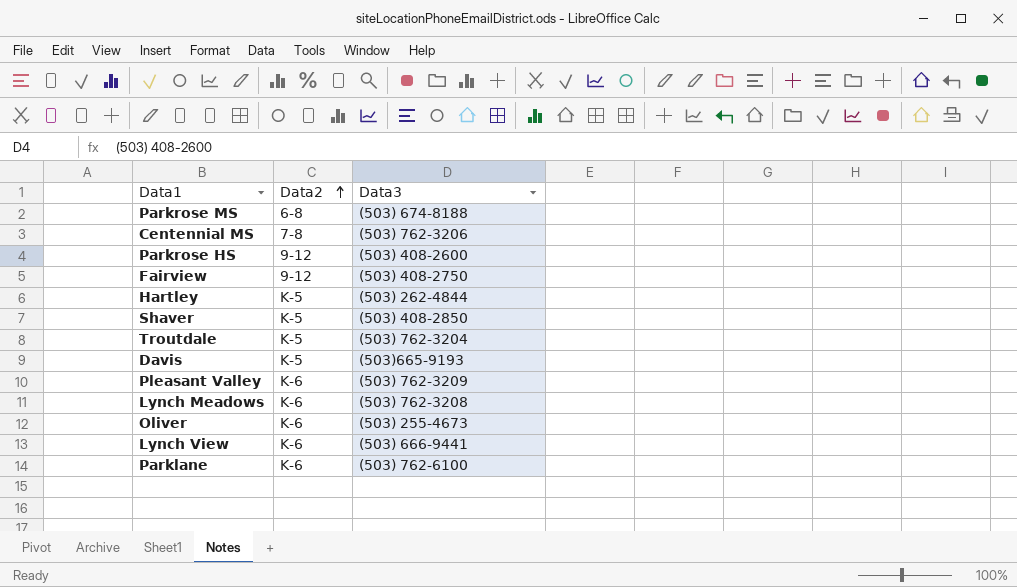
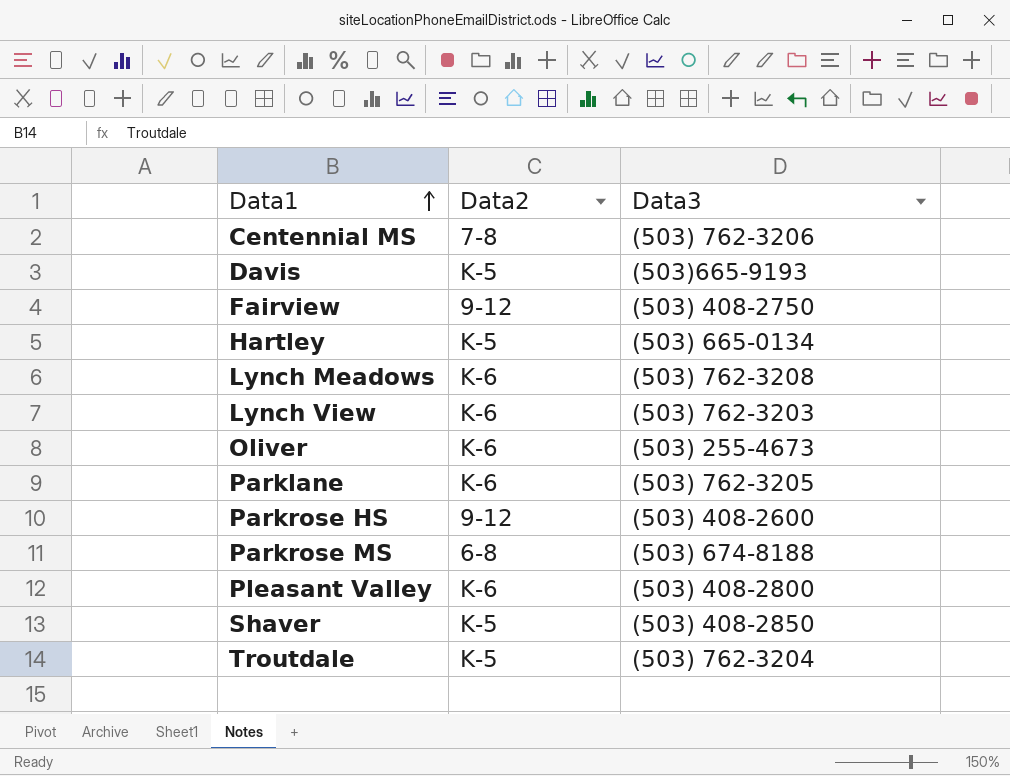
row order: Data2 ascending -> Data1 ascending
Hartley | Data3: (503) 262-4844 -> (503) 665-0134
Lynch View | Data3: (503) 666-9441 -> (503) 762-3203
Parklane | Data3: (503) 762-6100 -> (503) 762-3205
Pleasant Valley | Data3: (503) 762-3209 -> (503) 408-2800

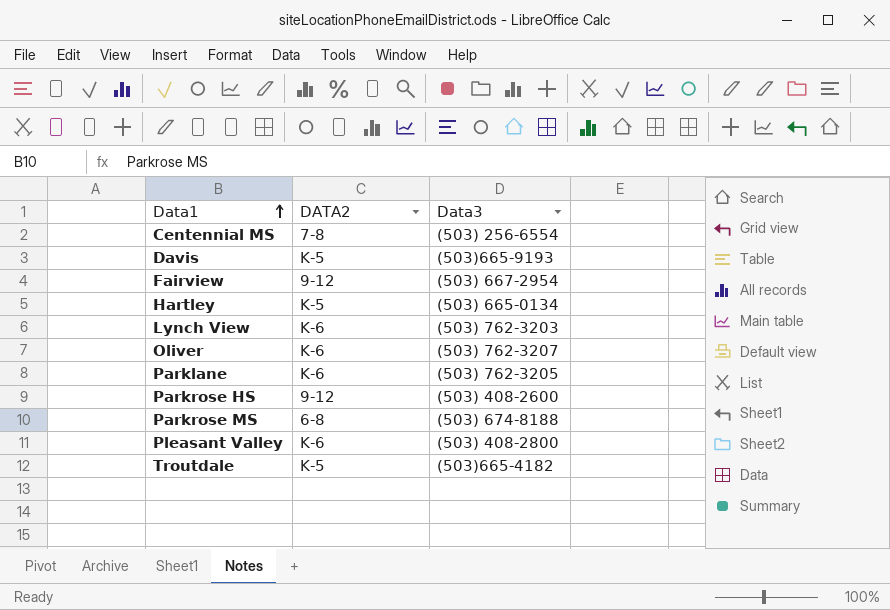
column name: Data2 -> DATA2
row Lynch Meadows: K-6 | (503) 762-3208 -> none
row Shaver: K-5 | (503) 408-2850 -> none
Centennial MS | Data3: (503) 762-3206 -> (503) 256-6554
Fairview | Data3: (503) 408-2750 -> (503) 667-2954
Oliver | Data3: (503) 255-4673 -> (503) 762-3207
Troutdale | Data3: (503) 762-3204 -> (503)665-4182

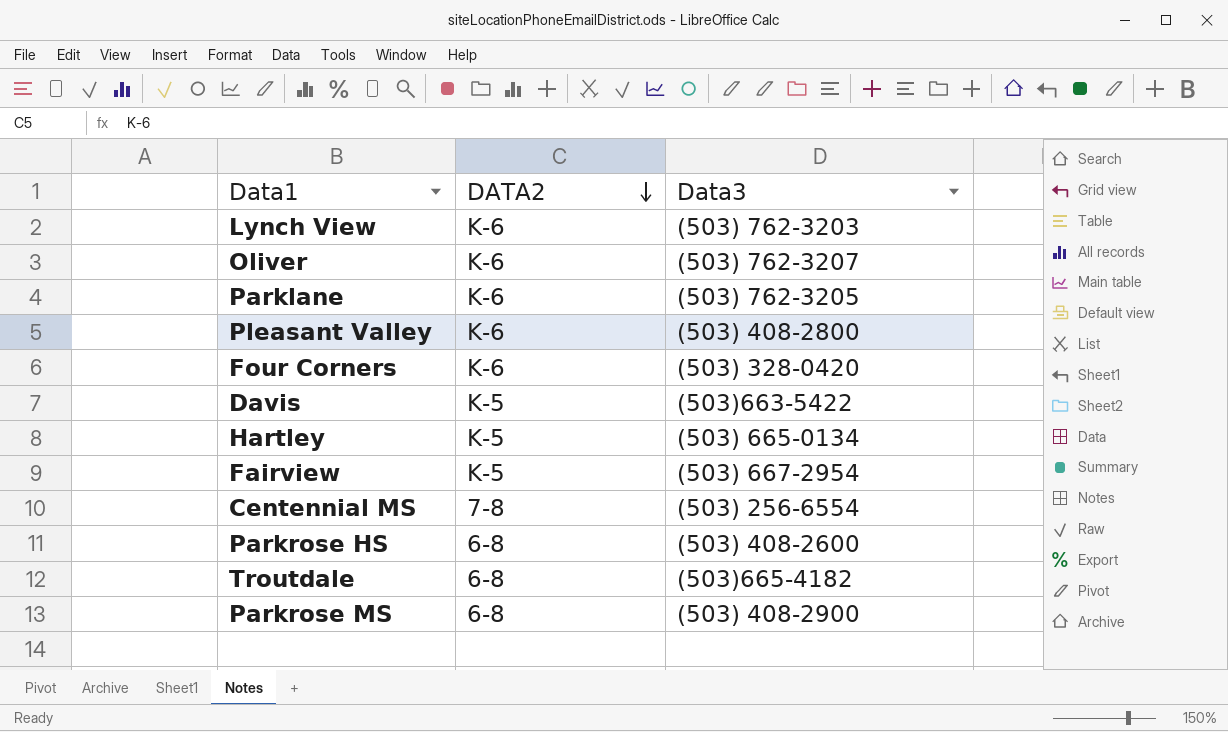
row order: Data1 ascending -> DATA2 descending
row Four Corners: none -> K-6 | (503) 328-0420
Davis | Data3: (503)665-9193 -> (503)663-5422
Fairview | DATA2: 9-12 -> K-5
Parkrose HS | DATA2: 9-12 -> 6-8
Troutdale | DATA2: K-5 -> 6-8
Parkrose MS | Data3: (503) 674-8188 -> (503) 408-2900

